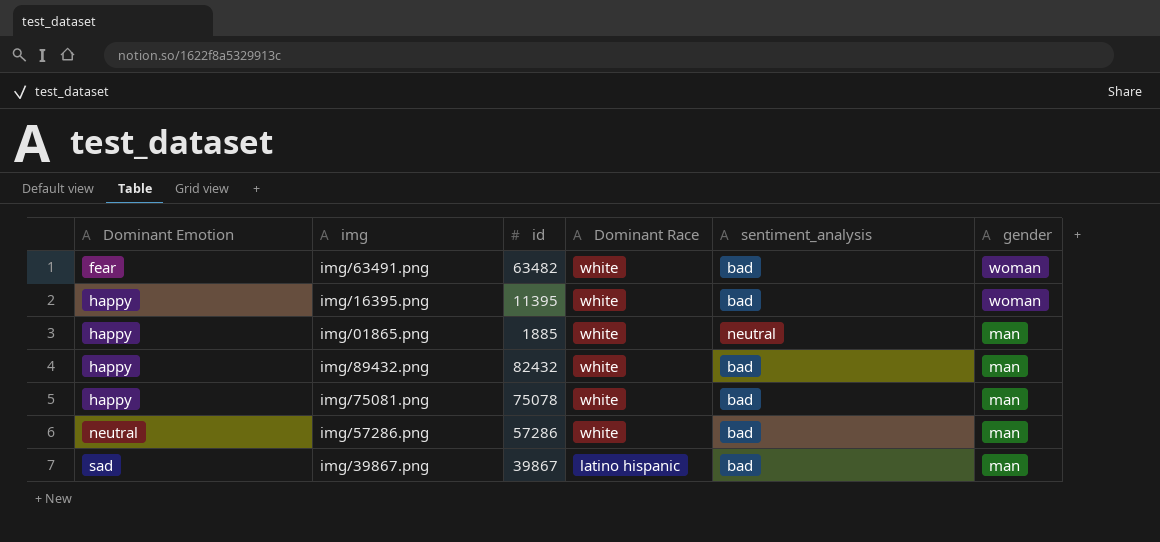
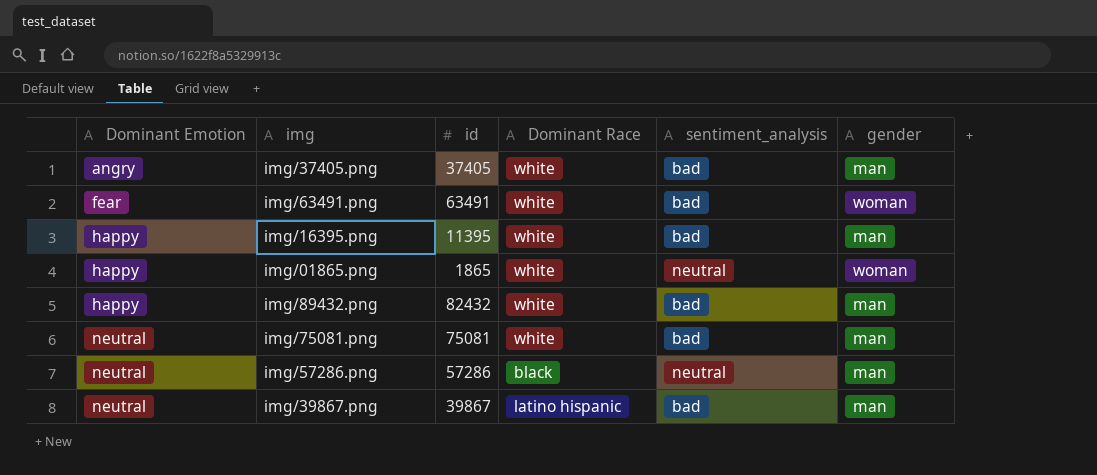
row img/37405.png: none -> angry | 37405 | white | bad | man
img/63491.png | id: 63482 -> 63491
img/16395.png | gender: woman -> man
img/01865.png | id: 1885 -> 1865
img/01865.png | gender: man -> woman
img/75081.png | Dominant Emotion: happy -> neutral
img/75081.png | id: 75078 -> 75081
img/57286.png | Dominant Race: white -> black
img/57286.png | sentiment_analysis: bad -> neutral
img/39867.png | Dominant Emotion: sad -> neutral

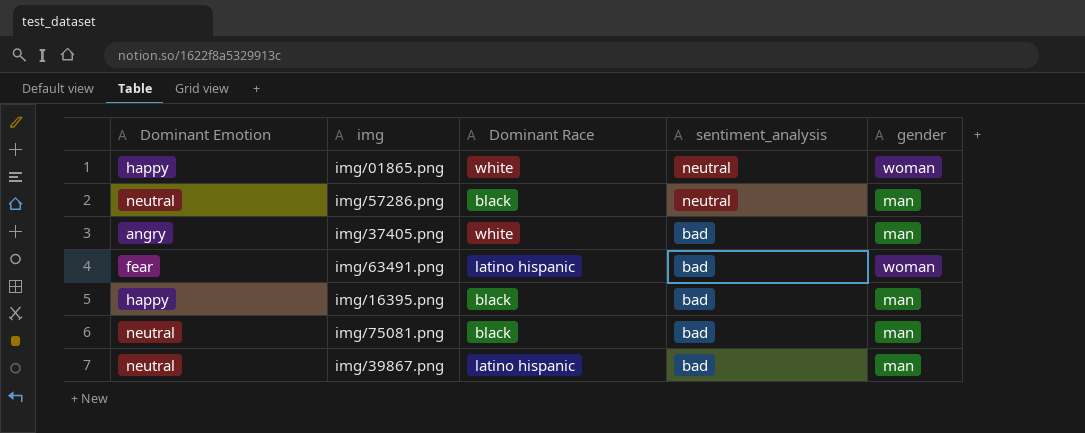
row order: Dominant Emotion ascending -> sentiment_analysis descending
column id | position: 3 -> none
row img/89432.png: happy | 82432 | white | bad | man -> none
img/63491.png | Dominant Race: white -> latino hispanic
img/16395.png | Dominant Race: white -> black
img/75081.png | Dominant Race: white -> black

